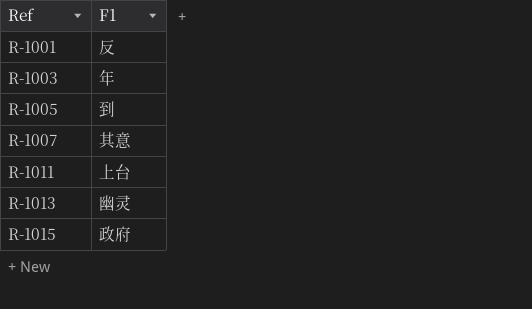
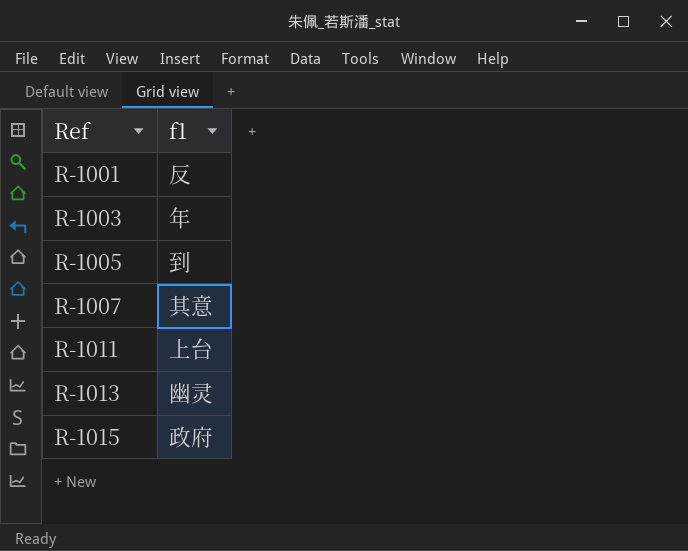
column name: F1 -> f1

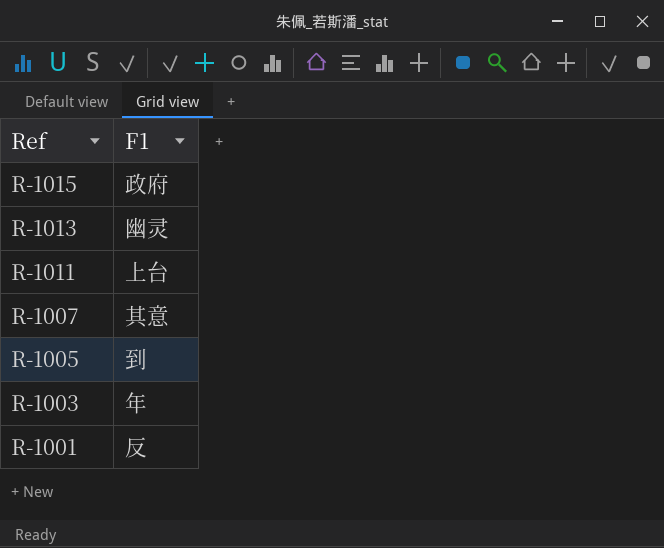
row order: Ref ascending -> Ref descending
column name: f1 -> F1

